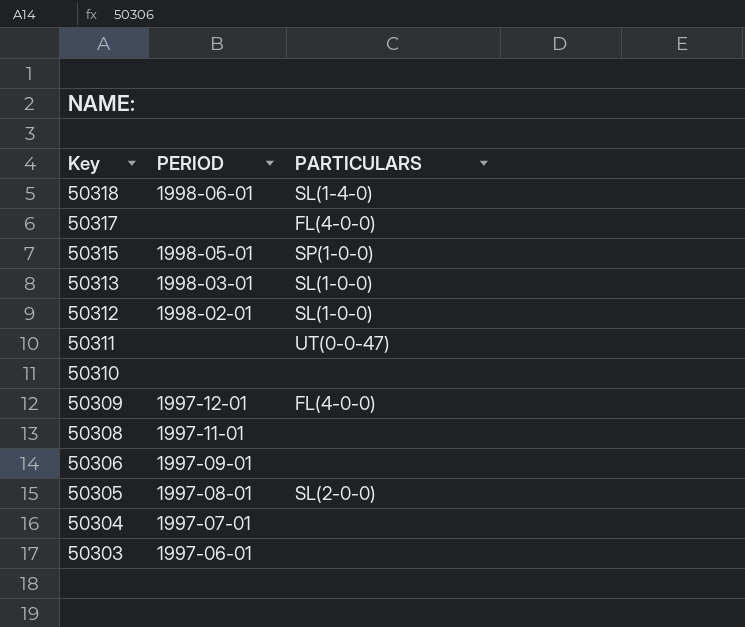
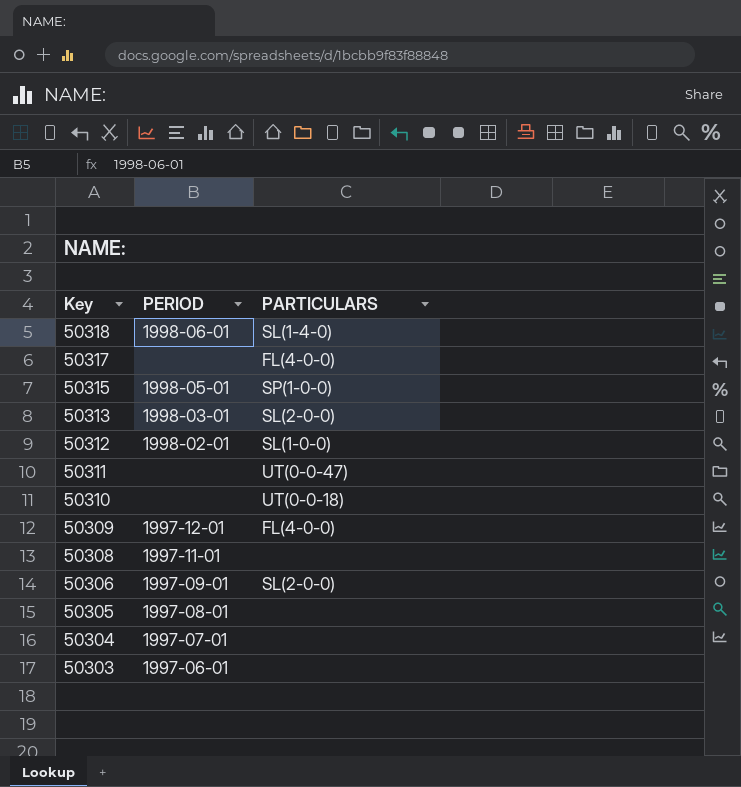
50313 | PARTICULARS: SL(1-0-0) -> SL(2-0-0)
50310 | PARTICULARS: none -> UT(0-0-18)
50306 | PARTICULARS: none -> SL(2-0-0)
50305 | PARTICULARS: SL(2-0-0) -> none

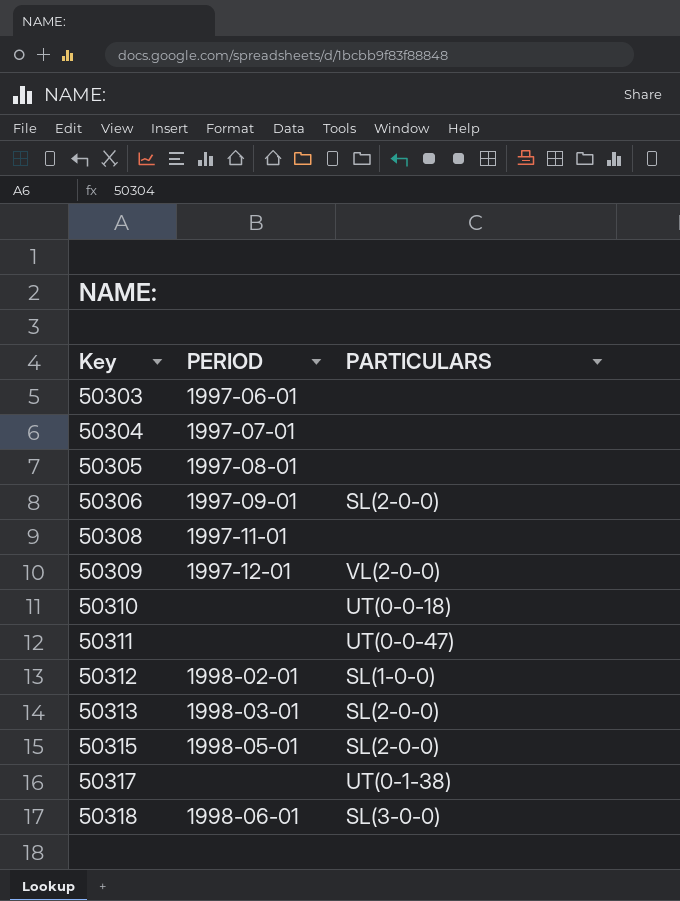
row order: Key descending -> Key ascending
50309 | PARTICULARS: FL(4-0-0) -> VL(2-0-0)
50315 | PARTICULARS: SP(1-0-0) -> SL(2-0-0)
50317 | PARTICULARS: FL(4-0-0) -> UT(0-1-38)
50318 | PARTICULARS: SL(1-4-0) -> SL(3-0-0)

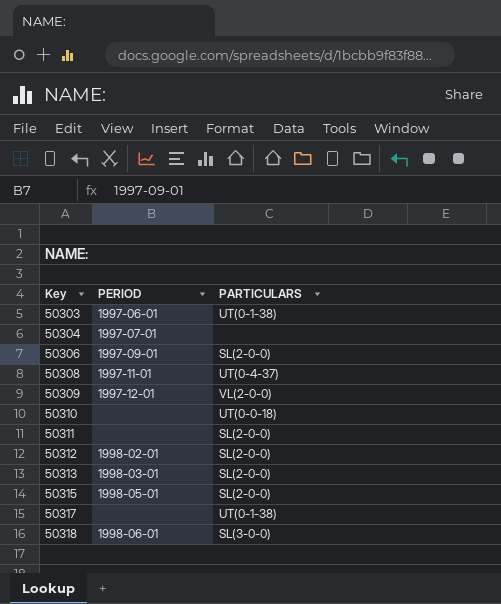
row 50305: 1997-08-01 | none -> none
50303 | PARTICULARS: none -> UT(0-1-38)
50308 | PARTICULARS: none -> UT(0-4-37)
50311 | PARTICULARS: UT(0-0-47) -> SL(2-0-0)
50312 | PARTICULARS: SL(1-0-0) -> SL(2-0-0)

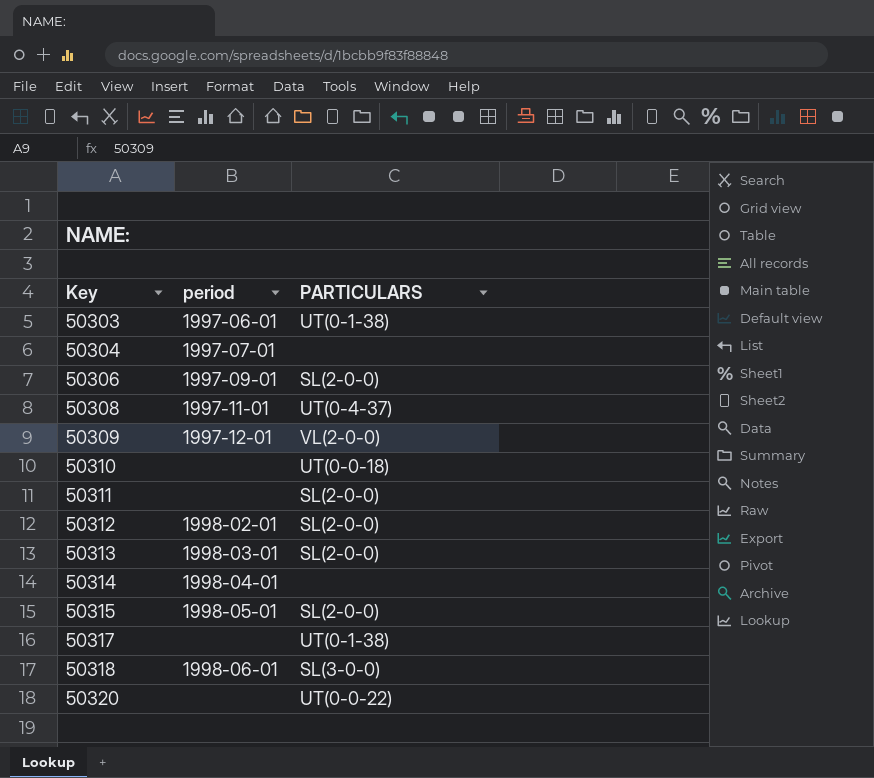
column name: PERIOD -> period
row 50314: none -> 1998-04-01 | none
row 50320: none -> none | UT(0-0-22)

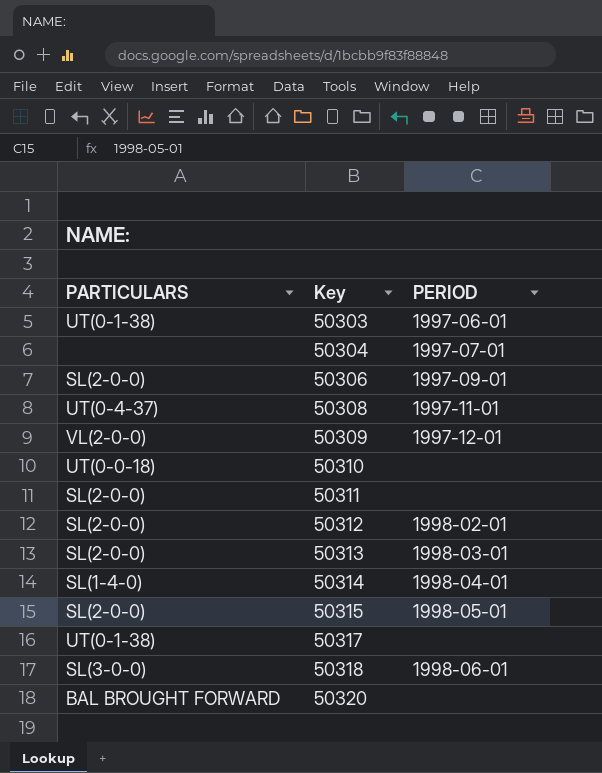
column PARTICULARS | position: 3 -> 1
column name: period -> PERIOD
50314 | PARTICULARS: none -> SL(1-4-0)
50320 | PARTICULARS: UT(0-0-22) -> BAL BROUGHT FORWARD

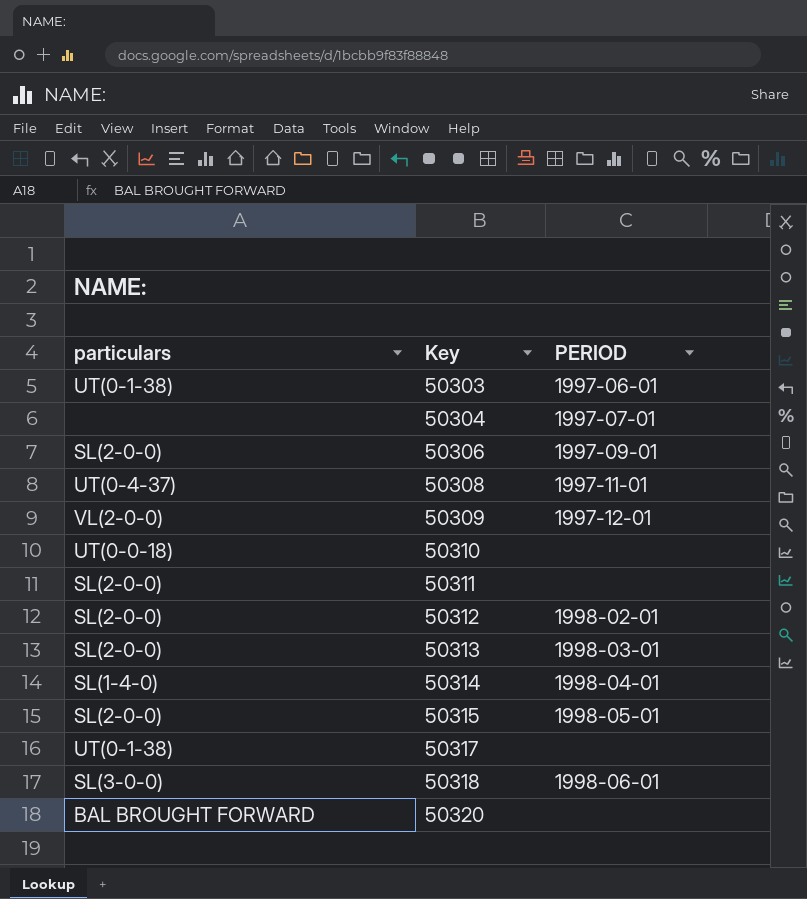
column name: PARTICULARS -> particulars

